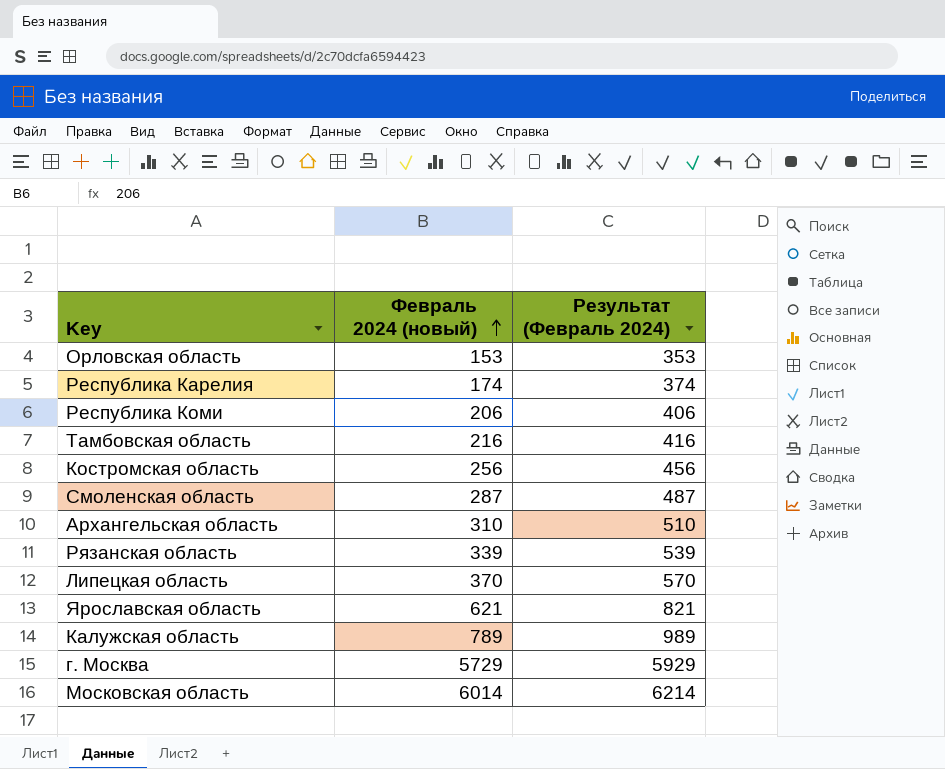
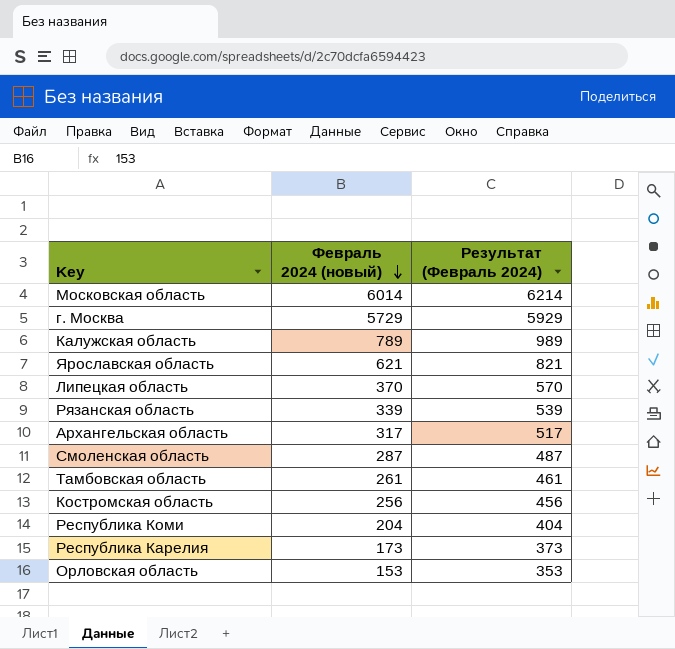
row order: Февраль 2024 (новый) ascending -> Февраль 2024 (новый) descending
Архангельская область | Февраль 2024 (новый): 310 -> 317
Архангельская область | Результат (Февраль 2024): 510 -> 517
Тамбовская область | Февраль 2024 (новый): 216 -> 261
Тамбовская область | Результат (Февраль 2024): 416 -> 461
Республика Коми | Февраль 2024 (новый): 206 -> 204
Республика Коми | Результат (Февраль 2024): 406 -> 404
Республика Карелия | Февраль 2024 (новый): 174 -> 173
Республика Карелия | Результат (Февраль 2024): 374 -> 373

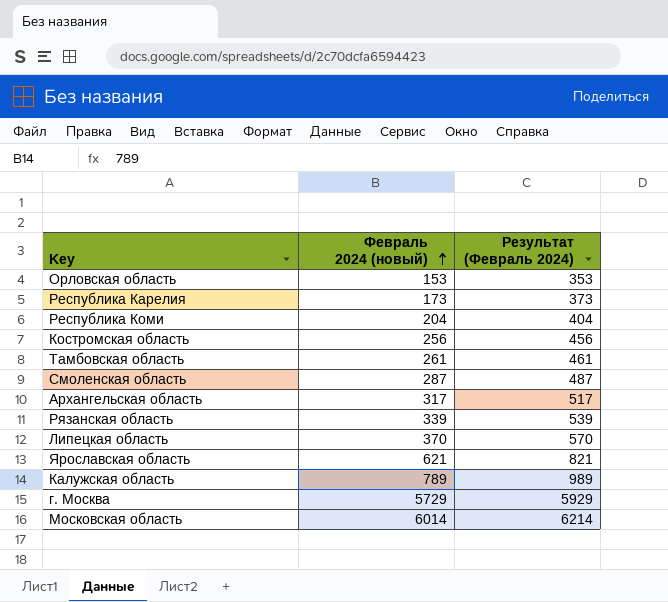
row order: Февраль 2024 (новый) descending -> Февраль 2024 (новый) ascending

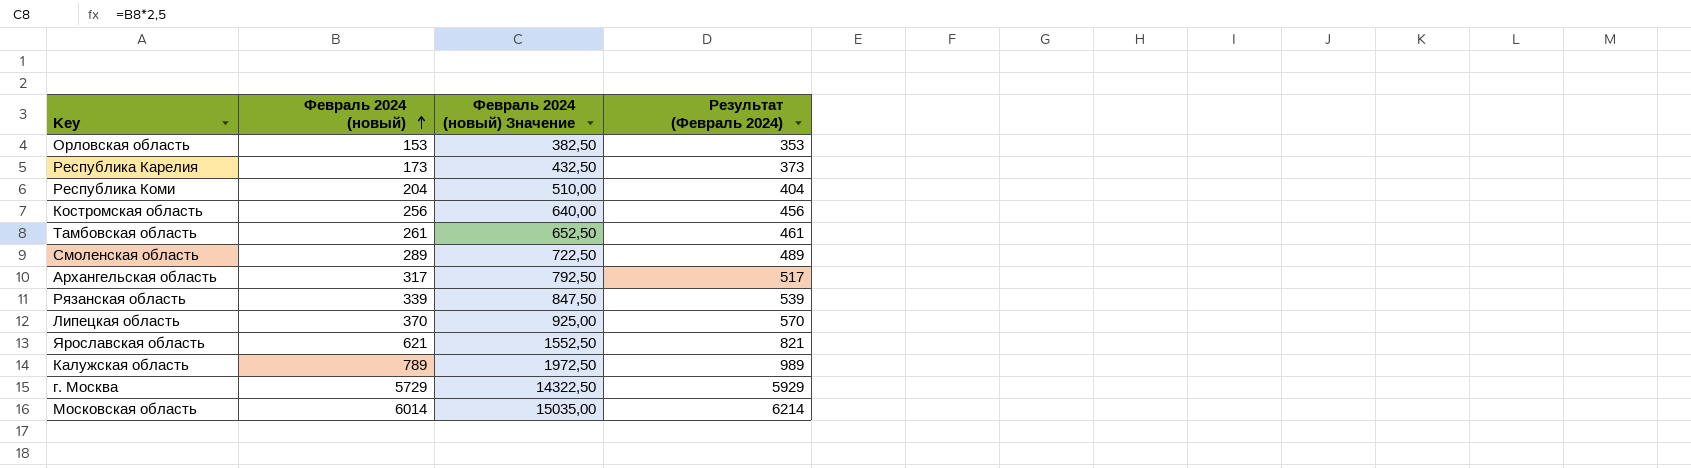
column Февраль 2024 (новый) Значение | formula: none -> [Февраль 2024 (новый)] * 2,5
Смоленская область | Февраль 2024 (новый): 287 -> 289
Смоленская область | Результат (Февраль 2024): 487 -> 489

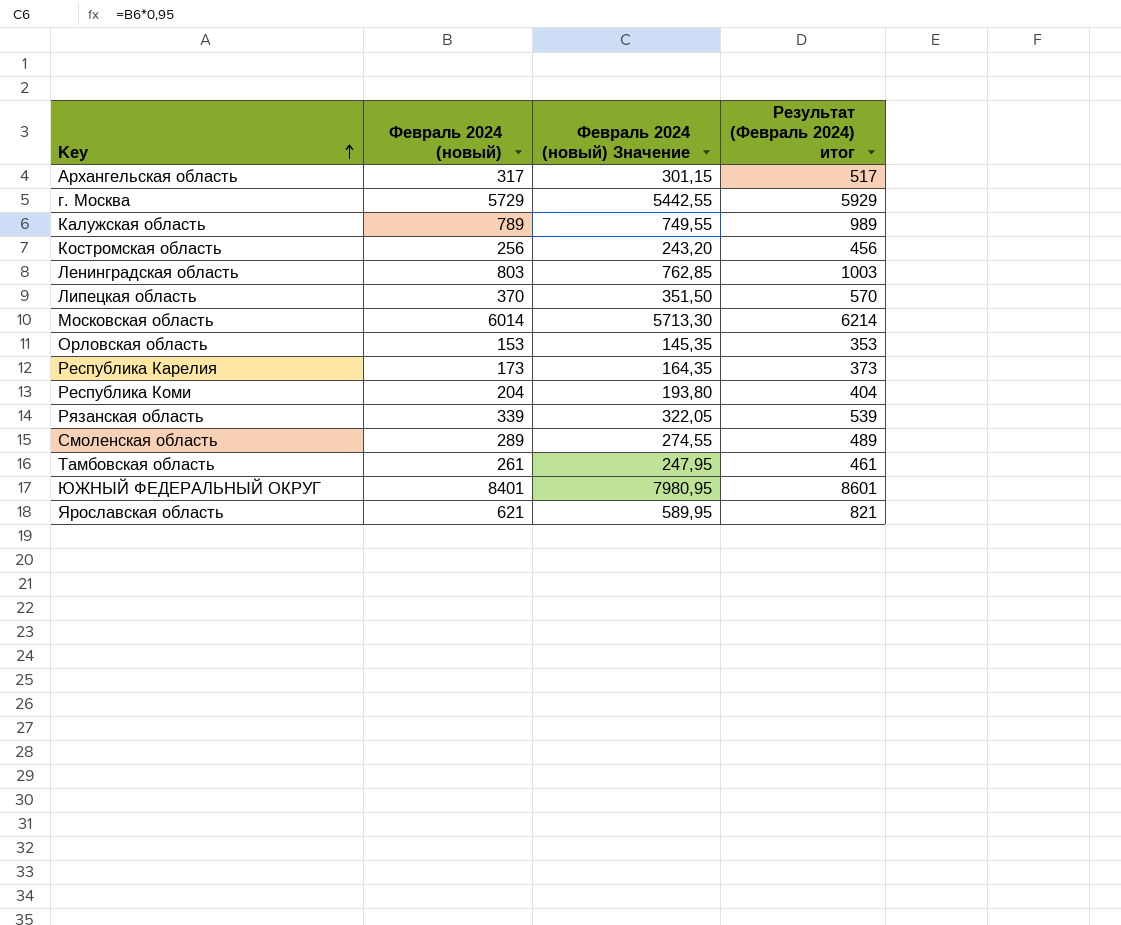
row order: Февраль 2024 (новый) ascending -> Key ascending
column Февраль 2024 (новый) Значение | formula: [Февраль 2024 (новый)] * 2,5 -> [Февраль 2024 (новый)] * 0,95
column name: Результат (Февраль 2024) -> Результат (Февраль 2024) итог
row Ленинградская область: none -> 803 | 762,85 | 1003
row ЮЖНЫЙ ФЕДЕРАЛЬНЫЙ ОКРУГ: none -> 8401 | 7980,95 | 8601

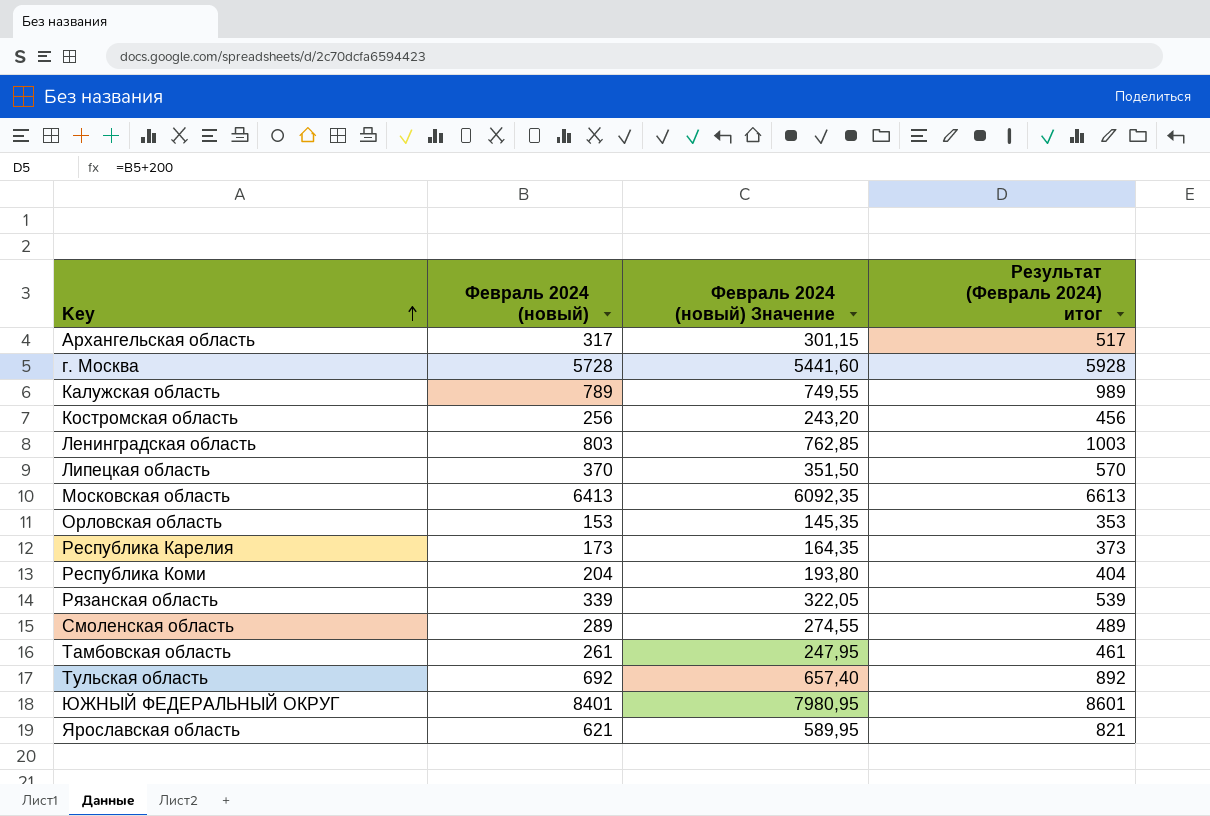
г. Москва | Февраль 2024 (новый): 5729 -> 5728
г. Москва | Февраль 2024 (новый) Значение: 5442,55 -> 5441,60
г. Москва | Результат (Февраль 2024) итог: 5929 -> 5928
Московская область | Февраль 2024 (новый): 6014 -> 6413
Московская область | Февраль 2024 (новый) Значение: 5713,30 -> 6092,35
Московская область | Результат (Февраль 2024) итог: 6214 -> 6613
row Тульская область: none -> 692 | 657,40 | 892

